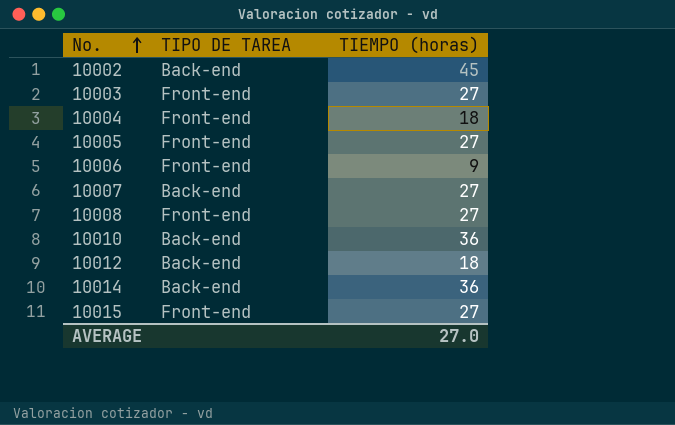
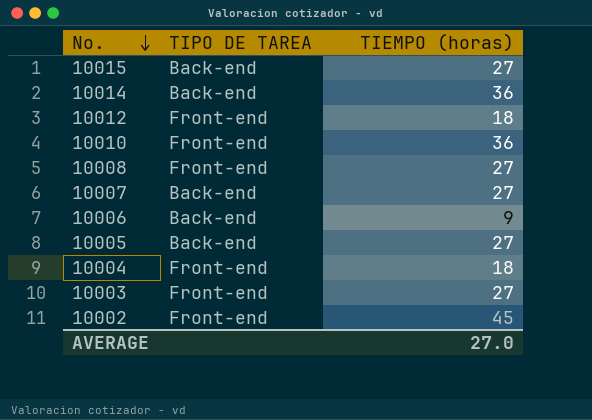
row order: No. ascending -> No. descending
10015 | TIPO DE TAREA: Front-end -> Back-end
10012 | TIPO DE TAREA: Back-end -> Front-end
10010 | TIPO DE TAREA: Back-end -> Front-end
10006 | TIPO DE TAREA: Front-end -> Back-end
10005 | TIPO DE TAREA: Front-end -> Back-end
10002 | TIPO DE TAREA: Back-end -> Front-end

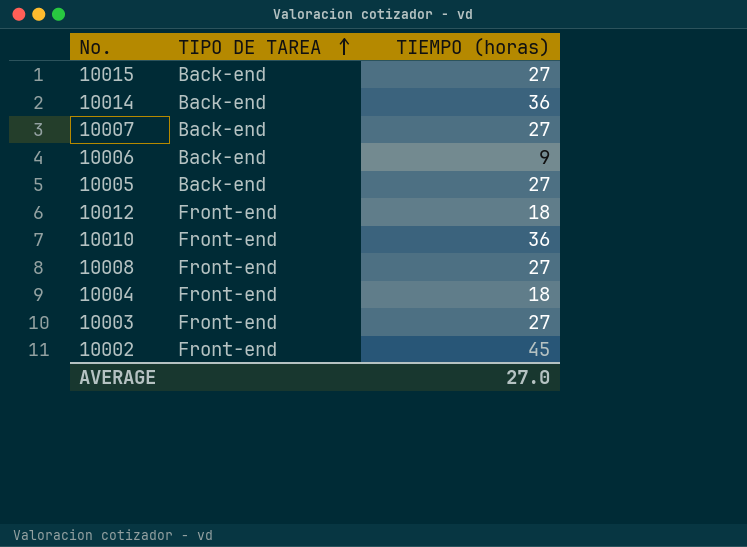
row order: No. descending -> TIPO DE TAREA ascending

